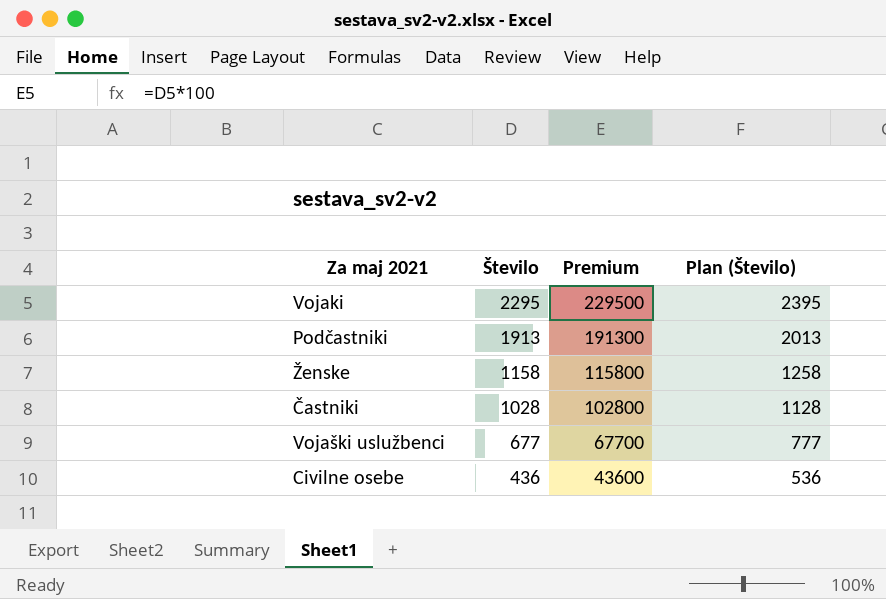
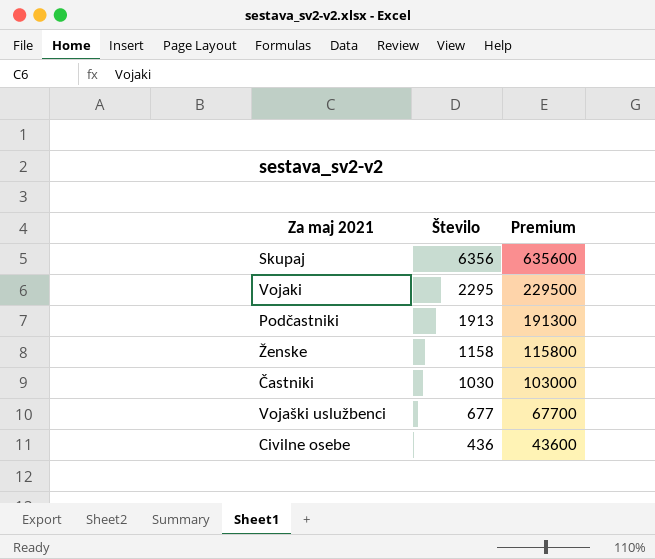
column Plan (Število) | formula: [Število] + 100 -> none
row Skupaj: none -> 6356 | 635600
Častniki | Število: 1028 -> 1030
Častniki | Premium: 102800 -> 103000

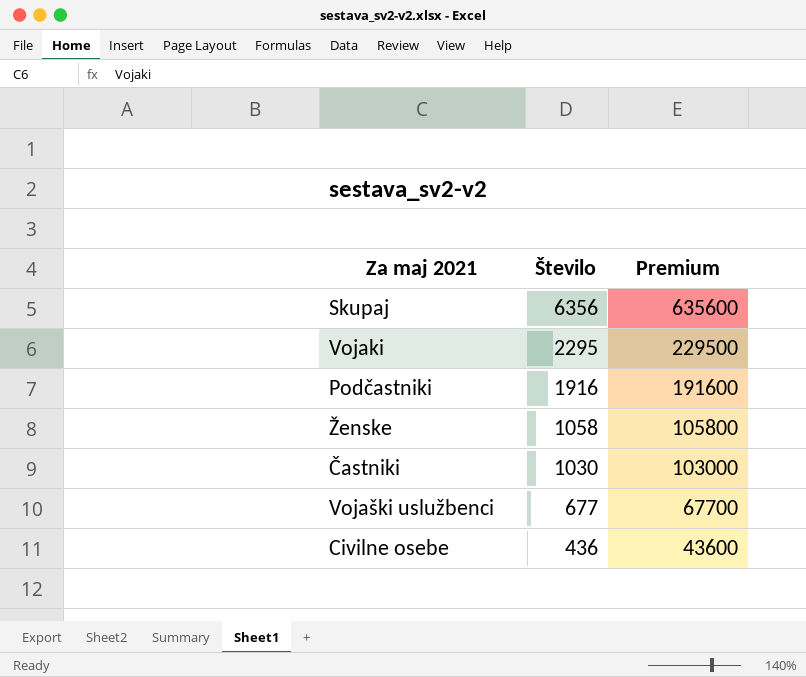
Podčastniki | Število: 1913 -> 1916
Podčastniki | Premium: 191300 -> 191600
Ženske | Število: 1158 -> 1058
Ženske | Premium: 115800 -> 105800

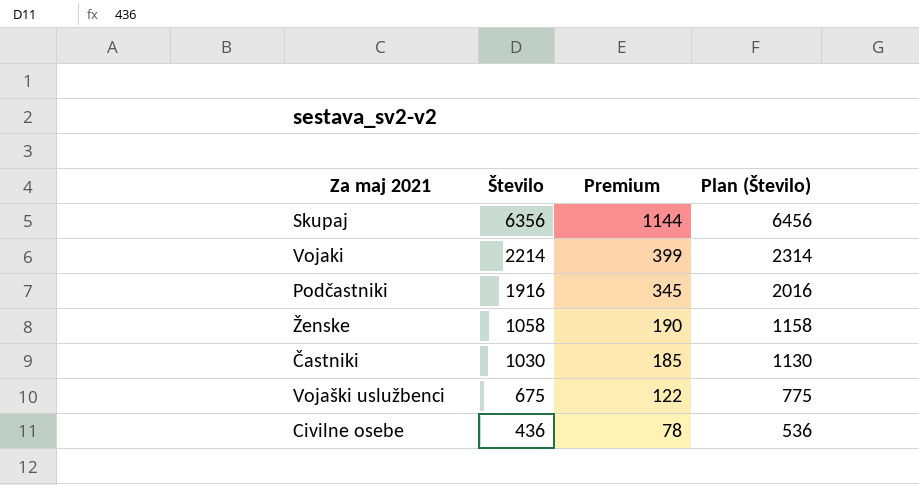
column Premium | formula: [Število] * 100 -> [Število] * 0.18
column Plan (Število) | formula: none -> [Število] + 100
Vojaki | Število: 2295 -> 2214
Vojaški uslužbenci | Število: 677 -> 675

